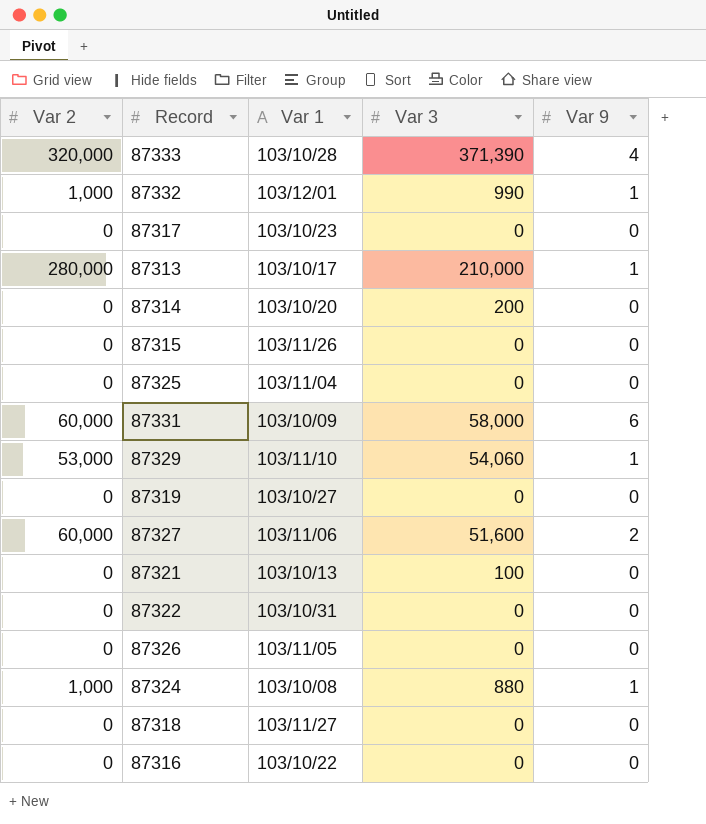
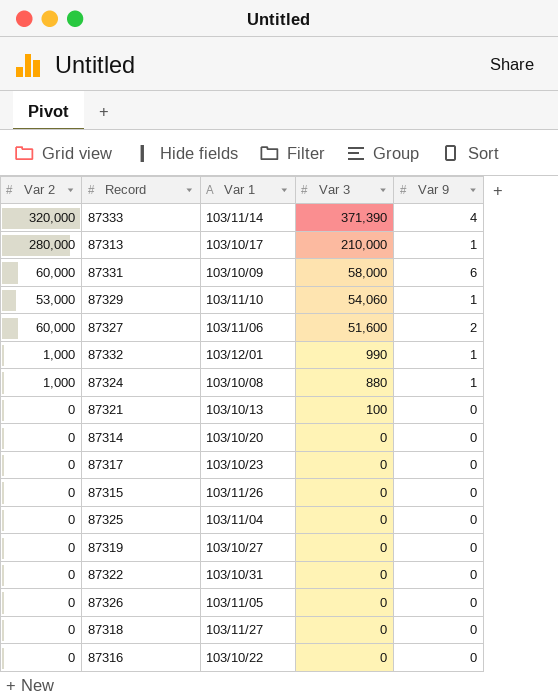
row order: none -> Var 3 descending
87333 | Var 1: 103/10/28 -> 103/11/14
87314 | Var 3: 200 -> 0

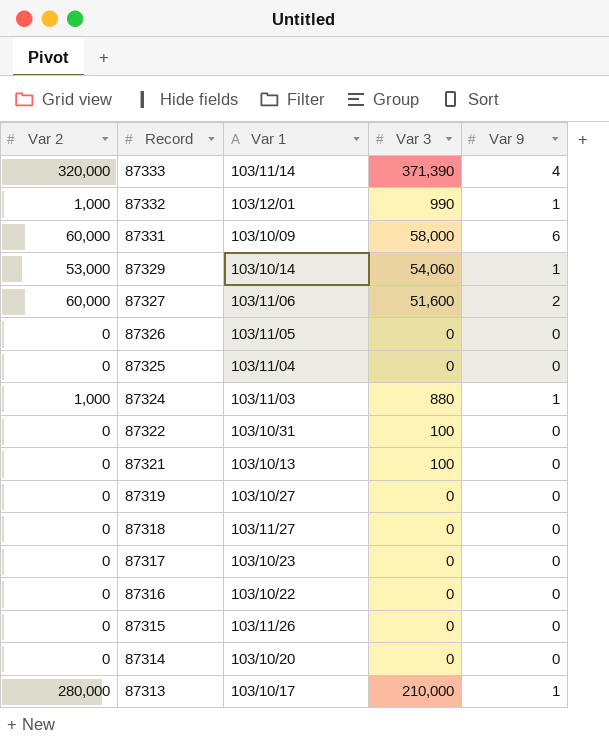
row order: Var 3 descending -> Record descending
87329 | Var 1: 103/11/10 -> 103/10/14
87324 | Var 1: 103/10/08 -> 103/11/03
87322 | Var 3: 0 -> 100

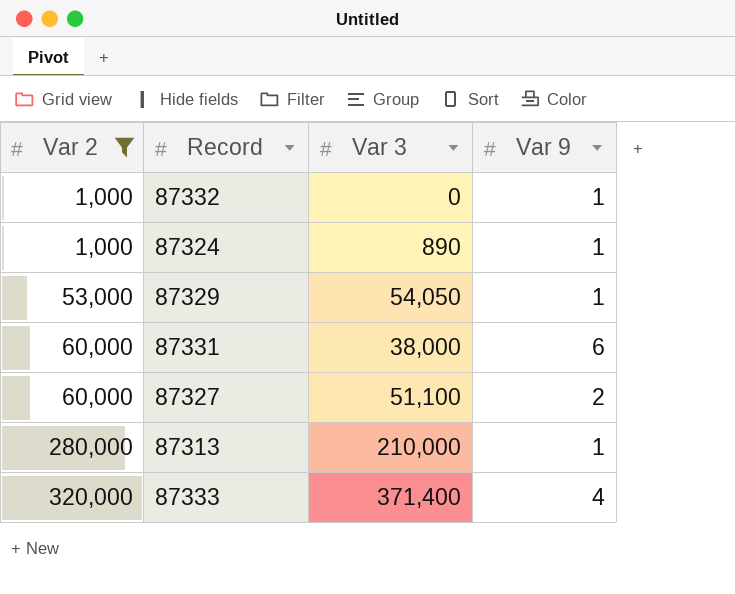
filter: none -> Var 2 != 0
row order: Record descending -> Var 2 ascending
column Var 1 | position: 3 -> none
87332 | Var 3: 990 -> 0
87324 | Var 3: 880 -> 890
87329 | Var 3: 54,060 -> 54,050
87331 | Var 3: 58,000 -> 38,000
87327 | Var 3: 51,600 -> 51,100
87333 | Var 3: 371,390 -> 371,400

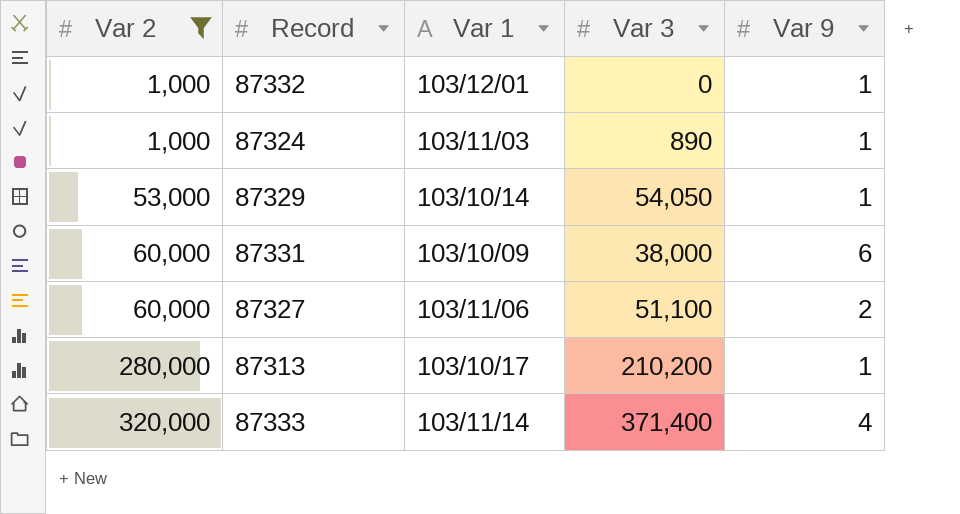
column Var 1 | position: none -> 3
87313 | Var 3: 210,000 -> 210,200

